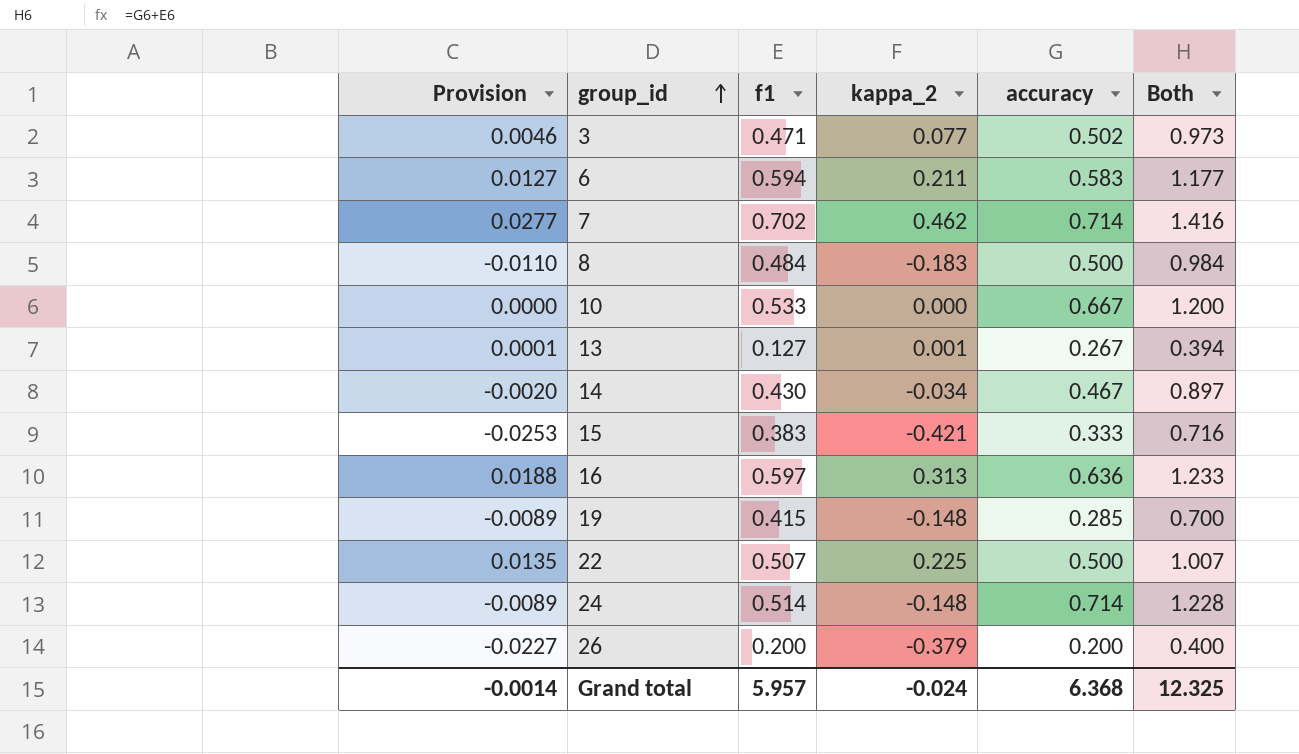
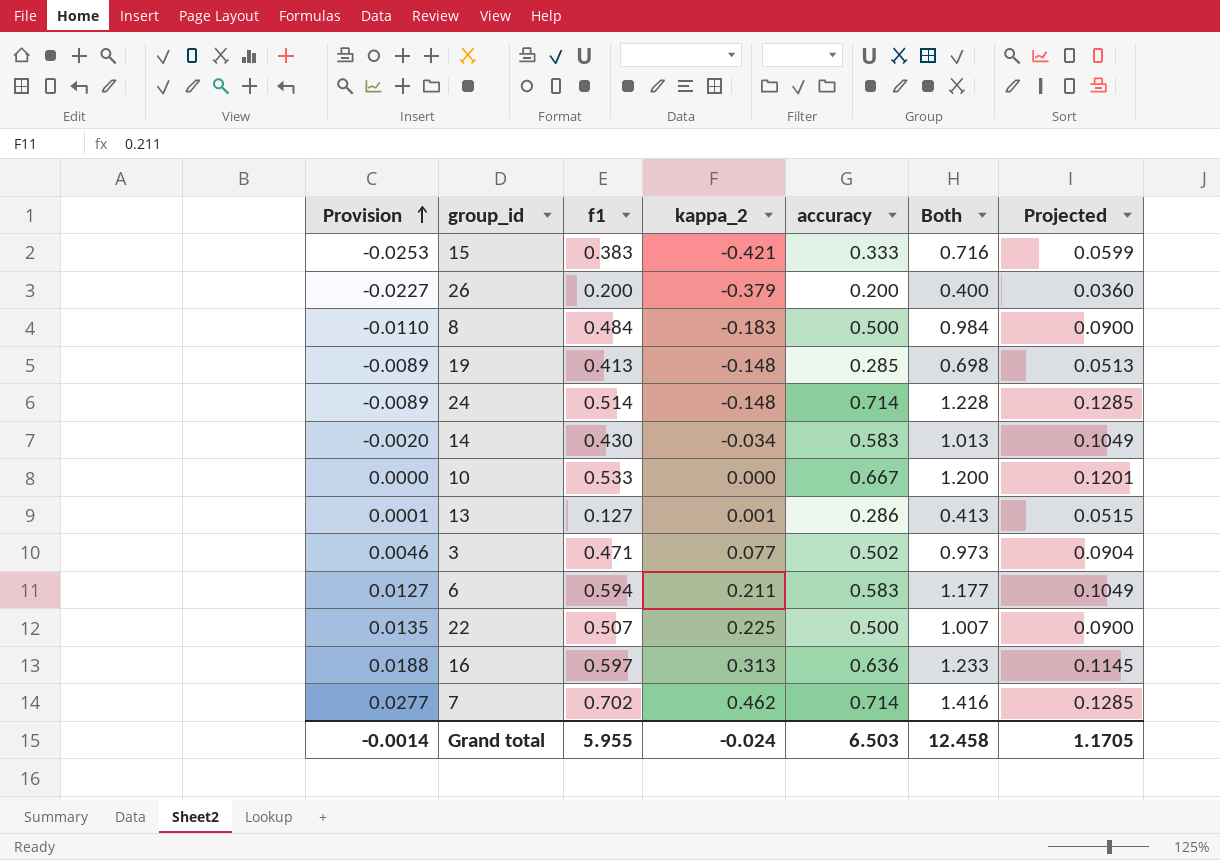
row order: group_id ascending -> Provision ascending
column Projected | formula: none -> [accuracy] * 0.18
19 | f1: 0.415 -> 0.413
19 | Both: 0.700 -> 0.698
14 | accuracy: 0.467 -> 0.583
14 | Both: 0.897 -> 1.013
13 | accuracy: 0.267 -> 0.286
13 | Both: 0.394 -> 0.413
Grand total | f1: 5.957 -> 5.955
Grand total | accuracy: 6.368 -> 6.503
Grand total | Both: 12.325 -> 12.458

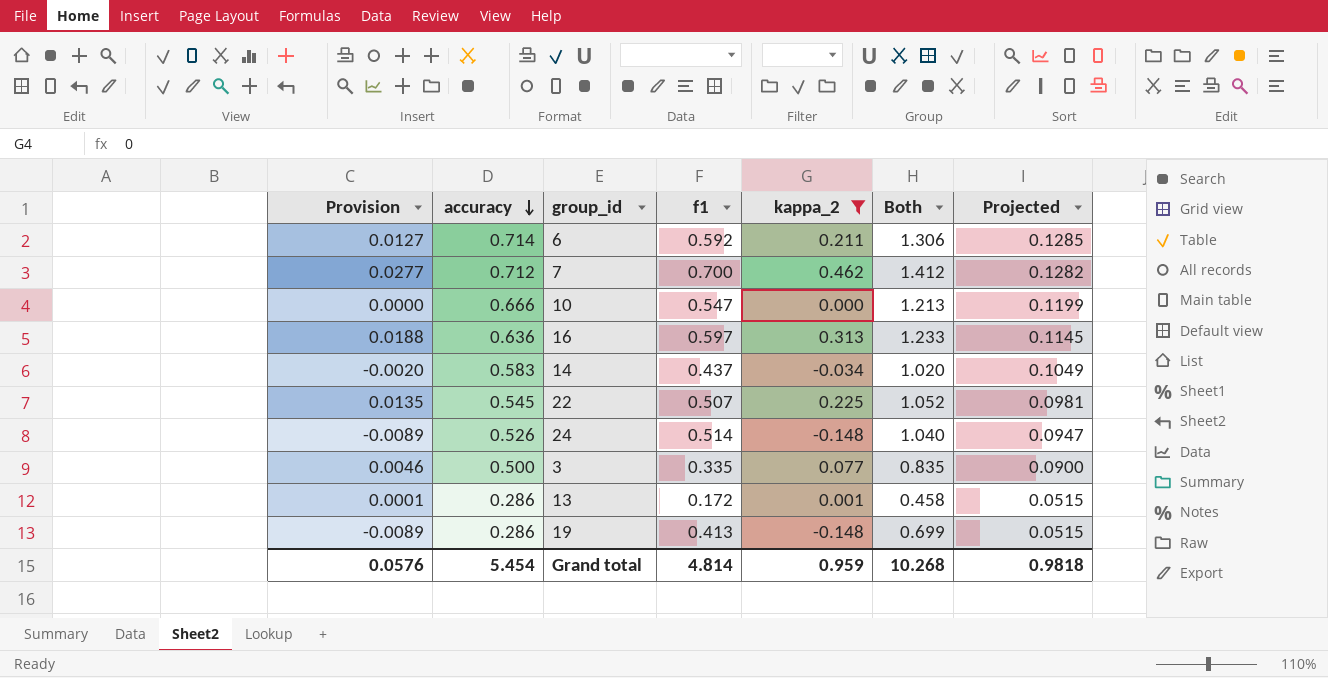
filter: none -> kappa_2 >= -0.148
row order: Provision ascending -> accuracy descending
column accuracy | position: 5 -> 2
6 | accuracy: 0.583 -> 0.714
6 | f1: 0.594 -> 0.592
6 | Both: 1.177 -> 1.306
6 | Projected: 0.1049 -> 0.1285
7 | accuracy: 0.714 -> 0.712
7 | f1: 0.702 -> 0.700
7 | Both: 1.416 -> 1.412
7 | Projected: 0.1285 -> 0.1282
10 | accuracy: 0.667 -> 0.666
10 | f1: 0.533 -> 0.547
10 | Both: 1.200 -> 1.213
10 | Projected: 0.1201 -> 0.1199
14 | f1: 0.430 -> 0.437
14 | Both: 1.013 -> 1.020
22 | accuracy: 0.500 -> 0.545
22 | Both: 1.007 -> 1.052
22 | Projected: 0.0900 -> 0.0981
24 | accuracy: 0.714 -> 0.526
24 | Both: 1.228 -> 1.040
24 | Projected: 0.1285 -> 0.0947
3 | accuracy: 0.502 -> 0.500
3 | f1: 0.471 -> 0.335
3 | Both: 0.973 -> 0.835
3 | Projected: 0.0904 -> 0.0900
13 | f1: 0.127 -> 0.172
13 | Both: 0.413 -> 0.458
19 | accuracy: 0.285 -> 0.286
19 | Both: 0.698 -> 0.699
19 | Projected: 0.0513 -> 0.0515
Grand total | Provision: -0.0014 -> 0.0576
Grand total | accuracy: 6.503 -> 5.454
Grand total | f1: 5.955 -> 4.814
Grand total | kappa_2: -0.024 -> 0.959
Grand total | Both: 12.458 -> 10.268
Grand total | Projected: 1.1705 -> 0.9818

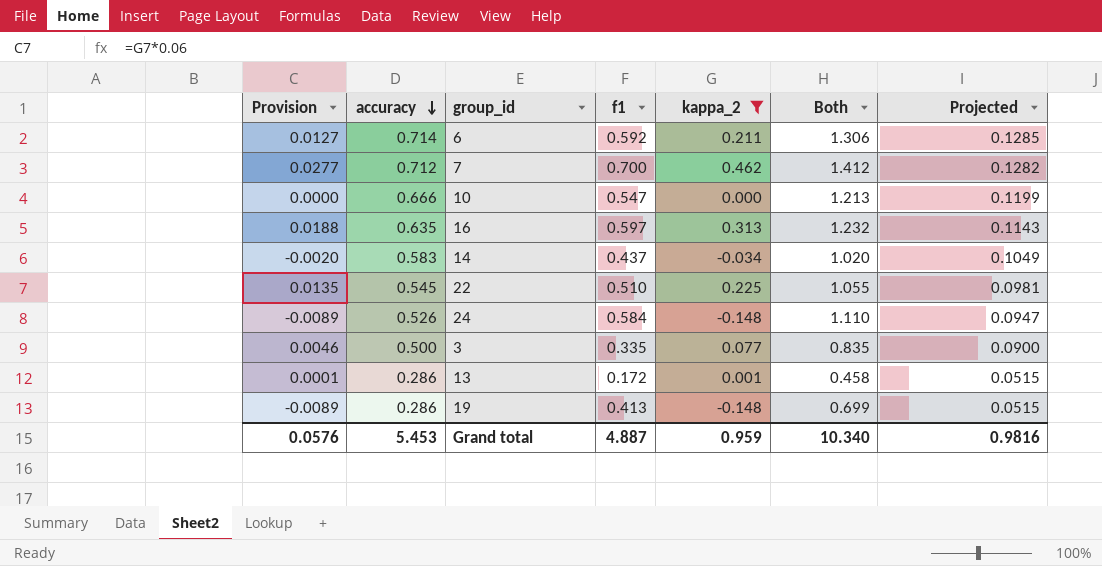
16 | accuracy: 0.636 -> 0.635
16 | Both: 1.233 -> 1.232
16 | Projected: 0.1145 -> 0.1143
22 | f1: 0.507 -> 0.510
22 | Both: 1.052 -> 1.055
24 | f1: 0.514 -> 0.584
24 | Both: 1.040 -> 1.110
Grand total | accuracy: 5.454 -> 5.453
Grand total | f1: 4.814 -> 4.887
Grand total | Both: 10.268 -> 10.340
Grand total | Projected: 0.9818 -> 0.9816

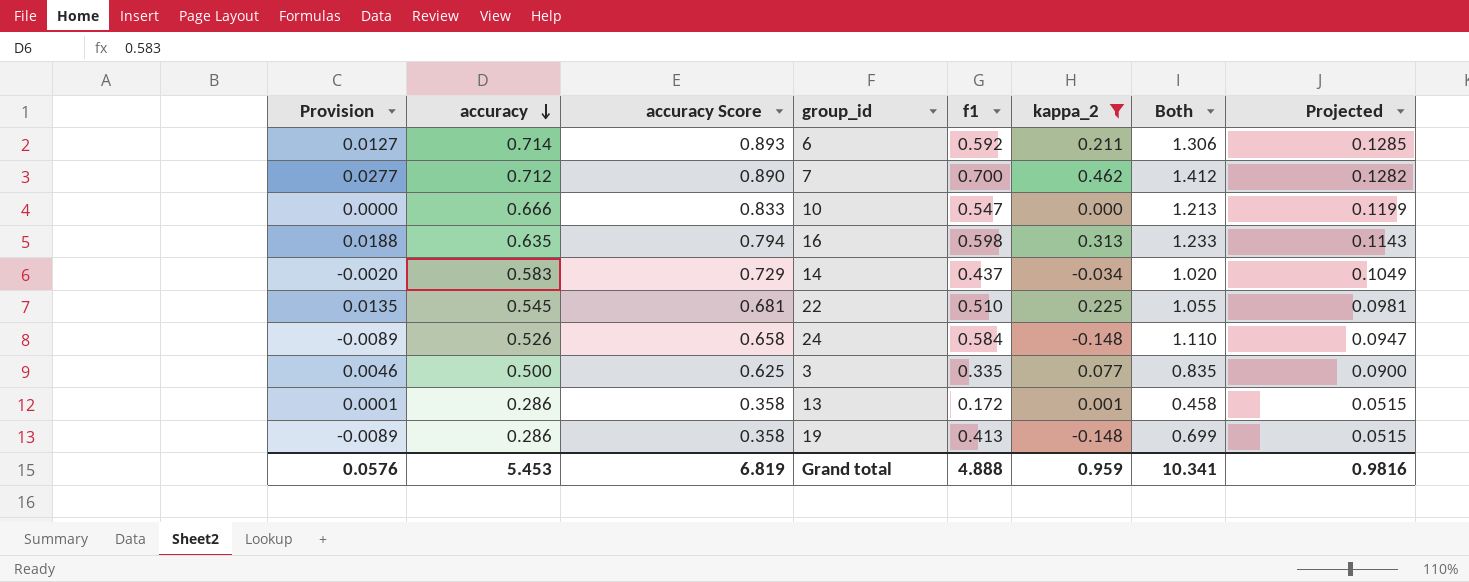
column accuracy Score | formula: none -> [accuracy] * 1.25
16 | f1: 0.597 -> 0.598
16 | Both: 1.232 -> 1.233
Grand total | f1: 4.887 -> 4.888
Grand total | Both: 10.340 -> 10.341

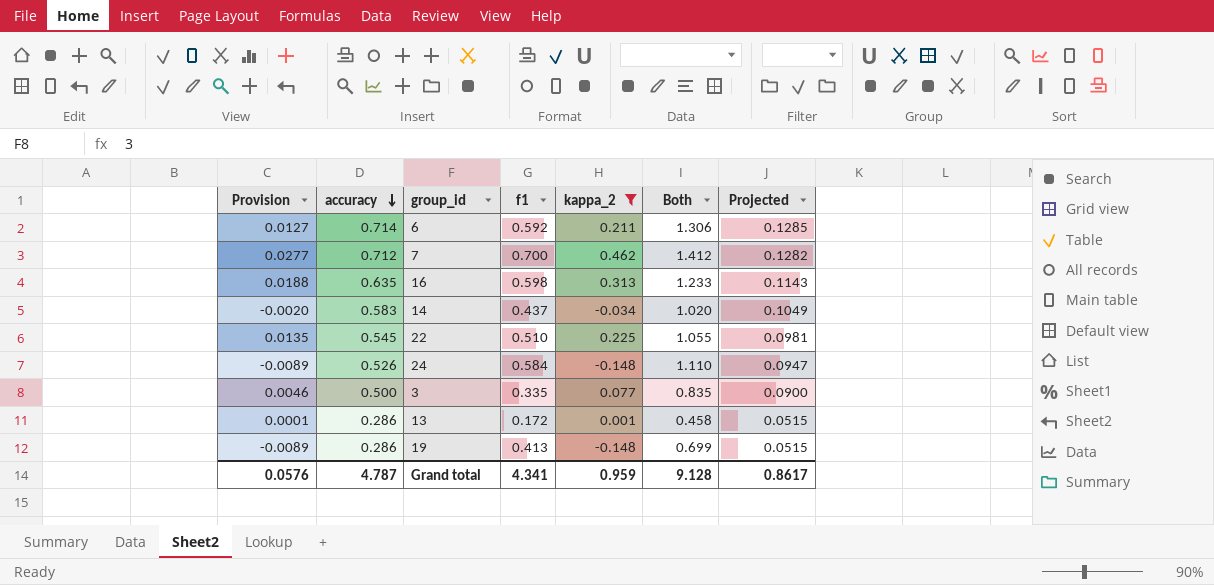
column accuracy Score | formula: [accuracy] * 1.25 -> none
row 10: 0.0000 | 0.666 | 0.833 | 0.547 | 0.000 | 1.213 | 0.1199 -> none
Grand total | accuracy: 5.453 -> 4.787
Grand total | f1: 4.888 -> 4.341
Grand total | Both: 10.341 -> 9.128
Grand total | Projected: 0.9816 -> 0.8617

